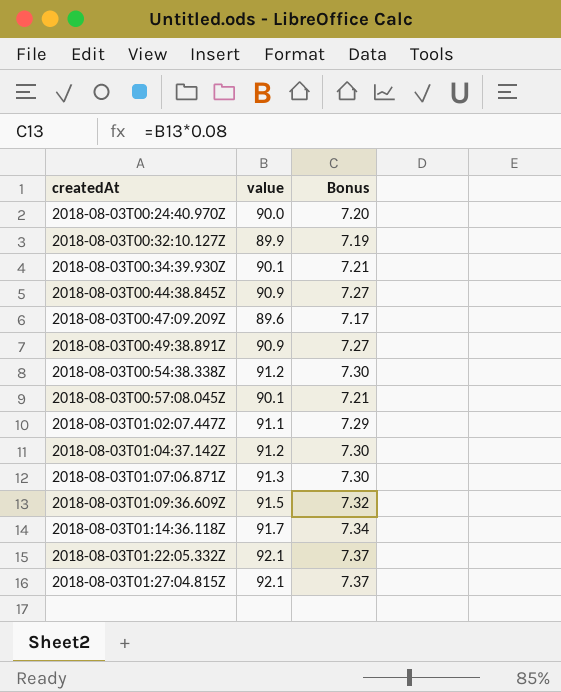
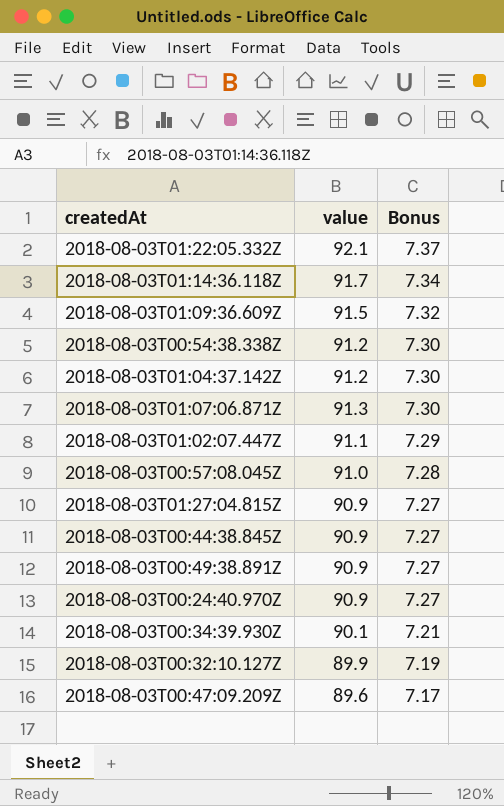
row order: createdAt ascending -> Bonus descending
2018-08-03T00:57:08.045Z | value: 90.1 -> 91.0
2018-08-03T00:57:08.045Z | Bonus: 7.21 -> 7.28
2018-08-03T01:27:04.815Z | value: 92.1 -> 90.9
2018-08-03T01:27:04.815Z | Bonus: 7.37 -> 7.27
2018-08-03T00:24:40.970Z | value: 90.0 -> 90.9
2018-08-03T00:24:40.970Z | Bonus: 7.20 -> 7.27

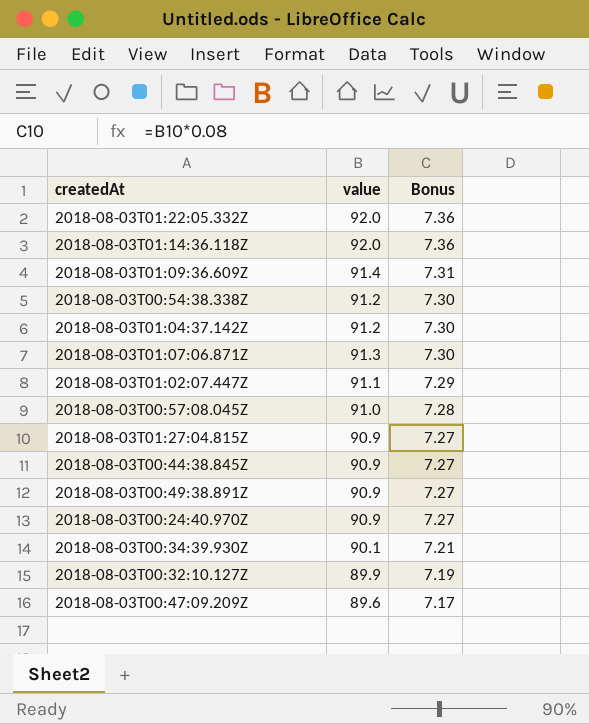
2018-08-03T01:22:05.332Z | value: 92.1 -> 92.0
2018-08-03T01:22:05.332Z | Bonus: 7.37 -> 7.36
2018-08-03T01:14:36.118Z | value: 91.7 -> 92.0
2018-08-03T01:14:36.118Z | Bonus: 7.34 -> 7.36
2018-08-03T01:09:36.609Z | value: 91.5 -> 91.4
2018-08-03T01:09:36.609Z | Bonus: 7.32 -> 7.31

